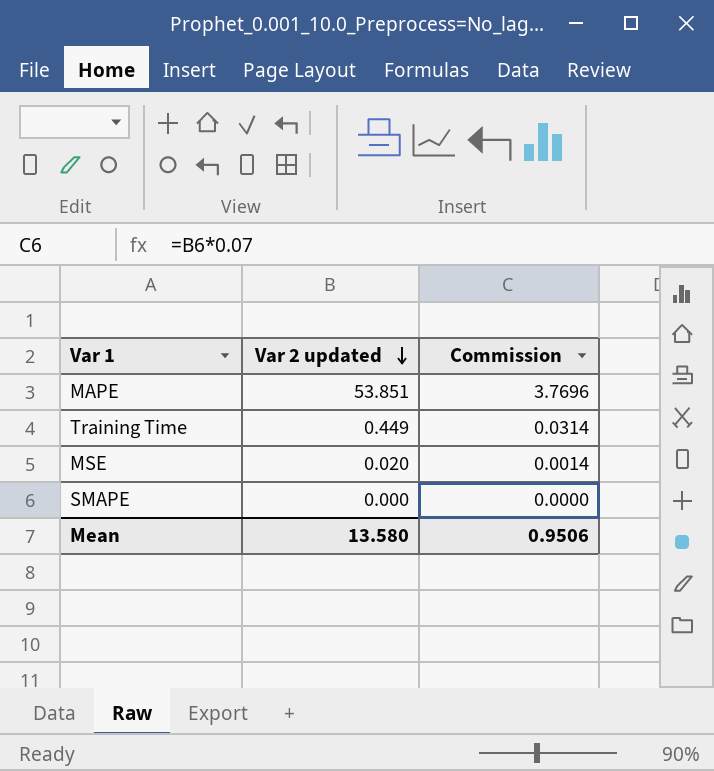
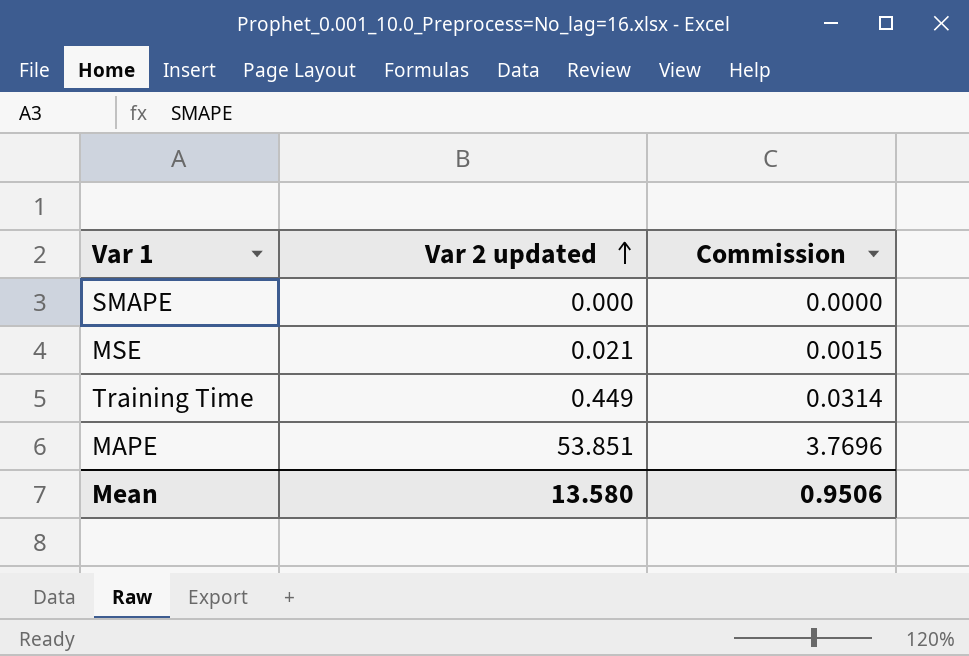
row order: Var 2 updated descending -> Var 2 updated ascending
MSE | Var 2 updated: 0.020 -> 0.021
MSE | Commission: 0.0014 -> 0.0015

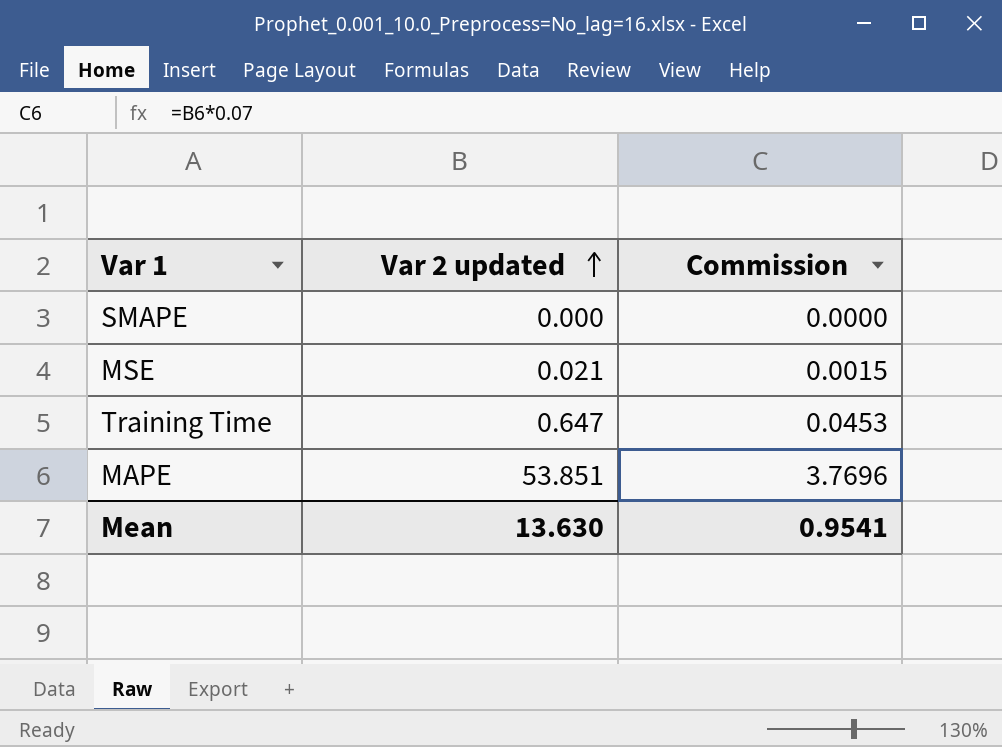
Training Time | Var 2 updated: 0.449 -> 0.647
Training Time | Commission: 0.0314 -> 0.0453
Mean | Var 2 updated: 13.580 -> 13.630
Mean | Commission: 0.9506 -> 0.9541

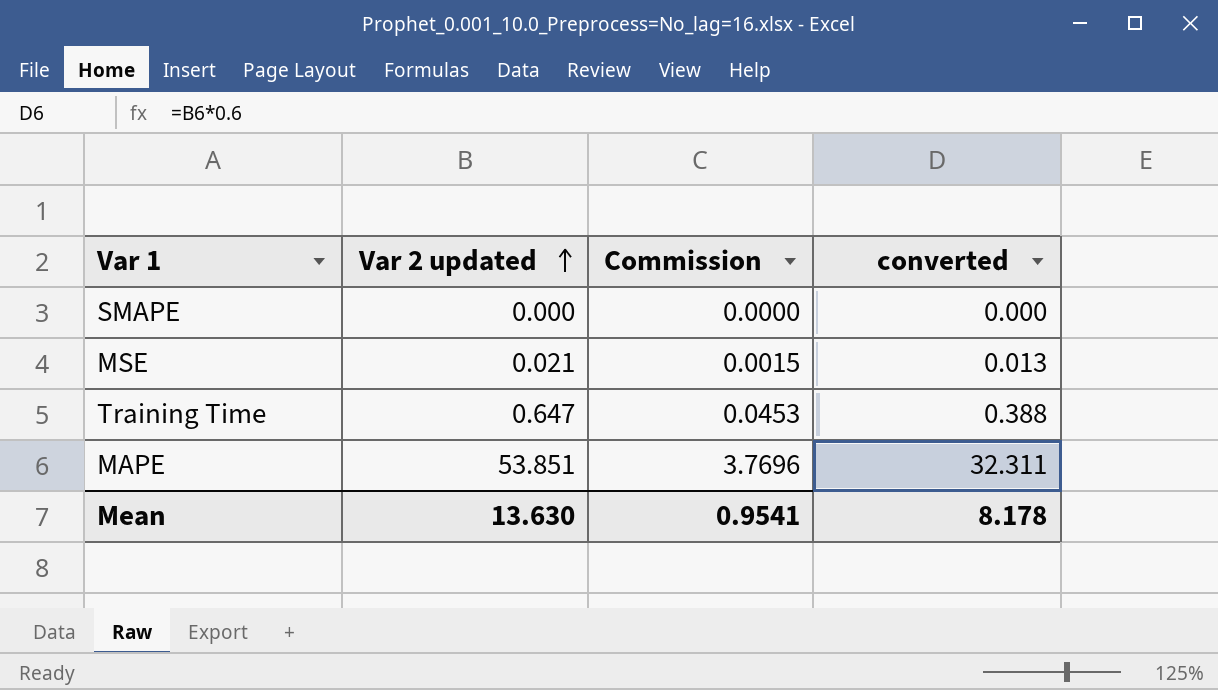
column converted | formula: none -> [Var 2 updated] * 0.6

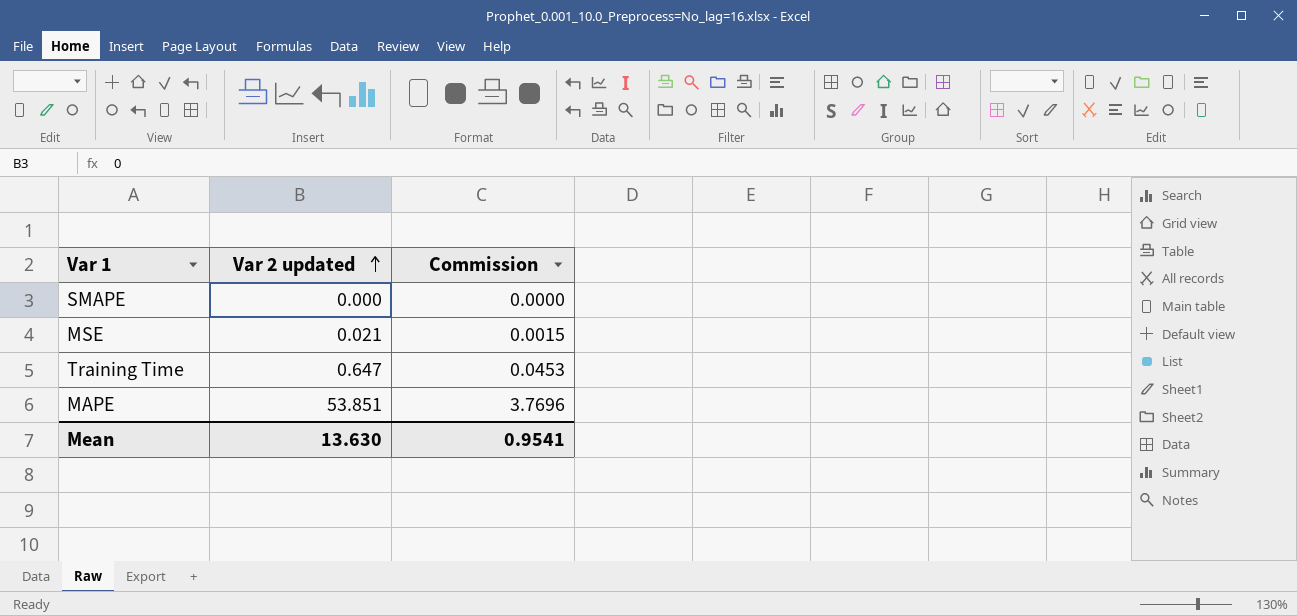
column converted | formula: [Var 2 updated] * 0.6 -> none

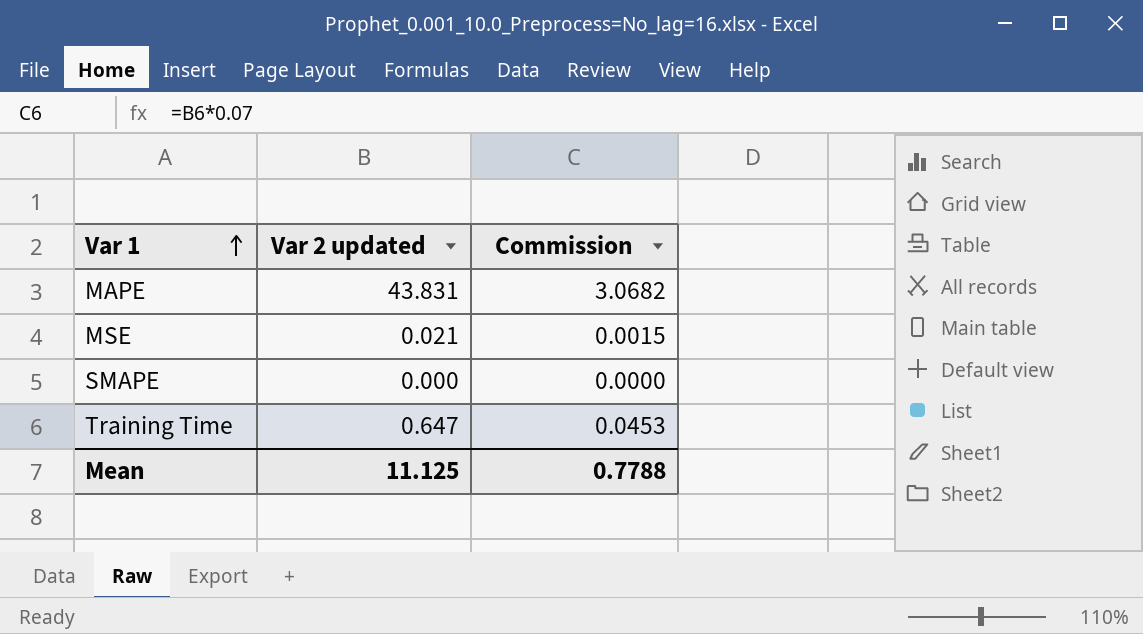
row order: Var 2 updated ascending -> Var 1 ascending
MAPE | Var 2 updated: 53.851 -> 43.831
MAPE | Commission: 3.7696 -> 3.0682
Mean | Var 2 updated: 13.630 -> 11.125
Mean | Commission: 0.9541 -> 0.7788

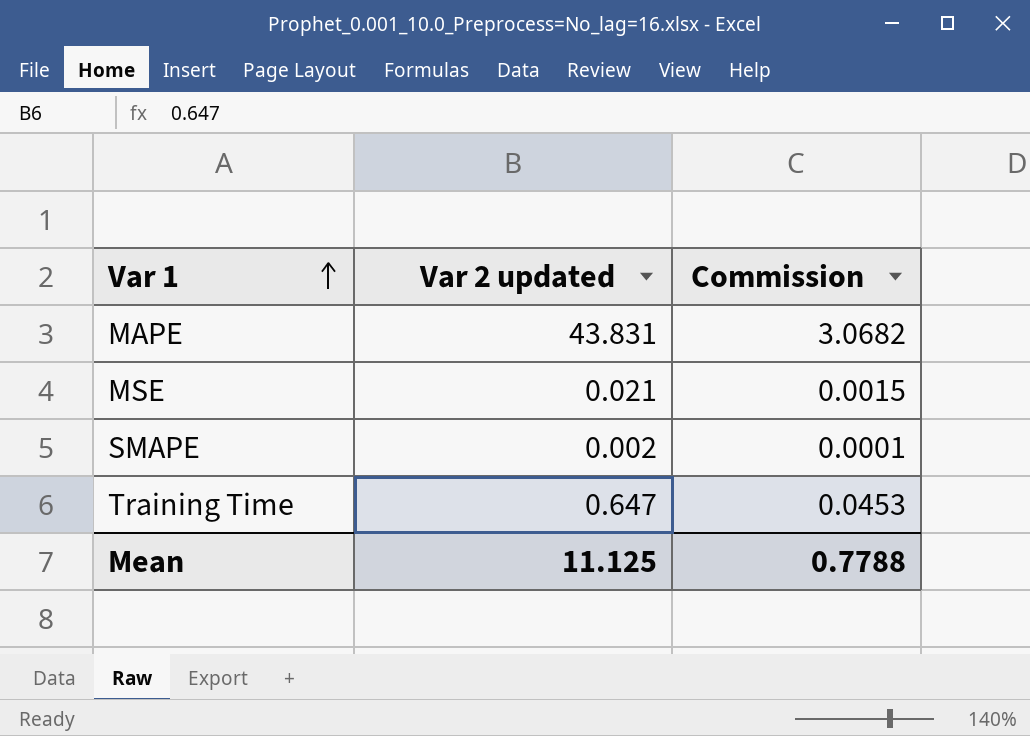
SMAPE | Var 2 updated: 0.000 -> 0.002
SMAPE | Commission: 0.0000 -> 0.0001

